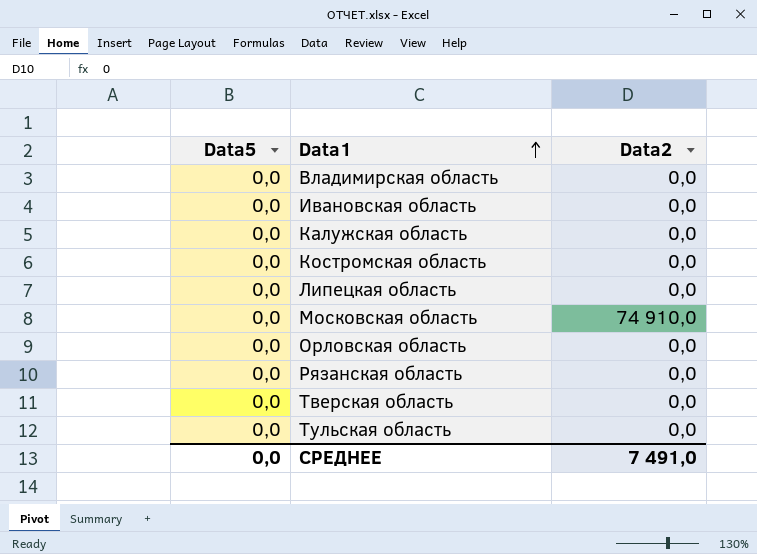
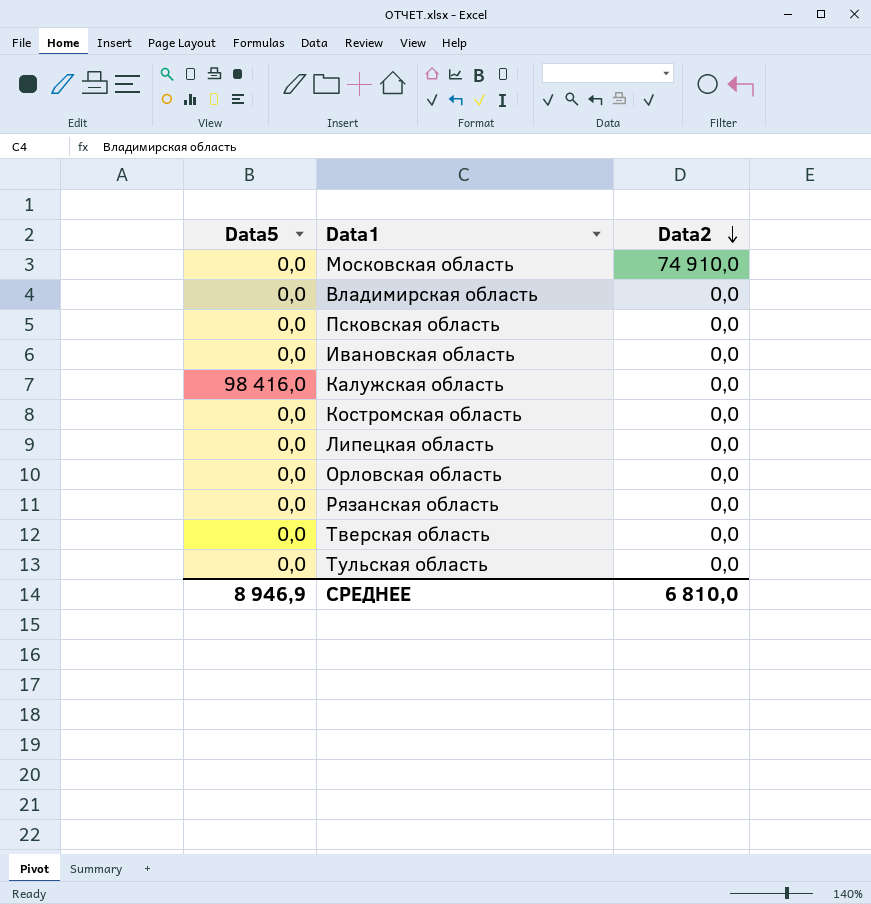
row order: Data1 ascending -> Data2 descending
row Псковская область: none -> 0,0 | 0,0
Калужская область | Data5: 0,0 -> 98 416,0
СРЕДНЕЕ | Data5: 0,0 -> 8 946,9
СРЕДНЕЕ | Data2: 7 491,0 -> 6 810,0

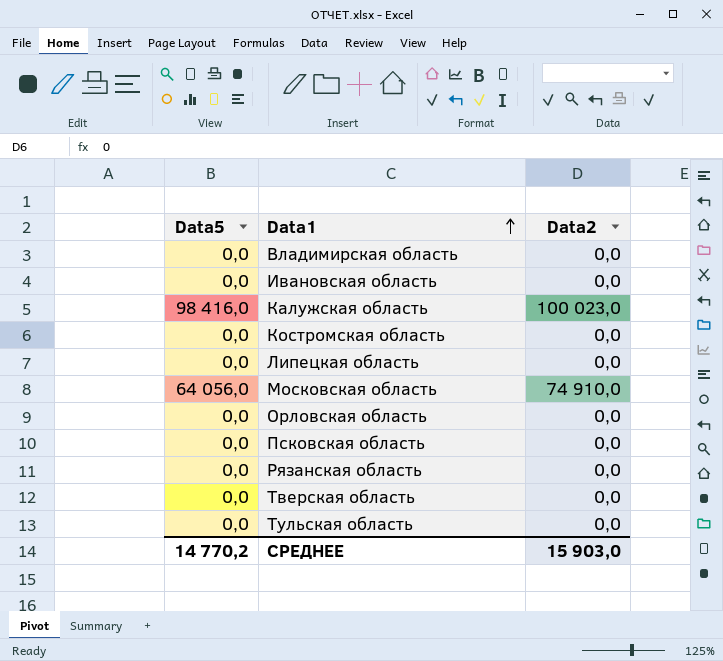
row order: Data2 descending -> Data1 ascending
Калужская область | Data2: 0,0 -> 100 023,0
Московская область | Data5: 0,0 -> 64 056,0
СРЕДНЕЕ | Data5: 8 946,9 -> 14 770,2
СРЕДНЕЕ | Data2: 6 810,0 -> 15 903,0

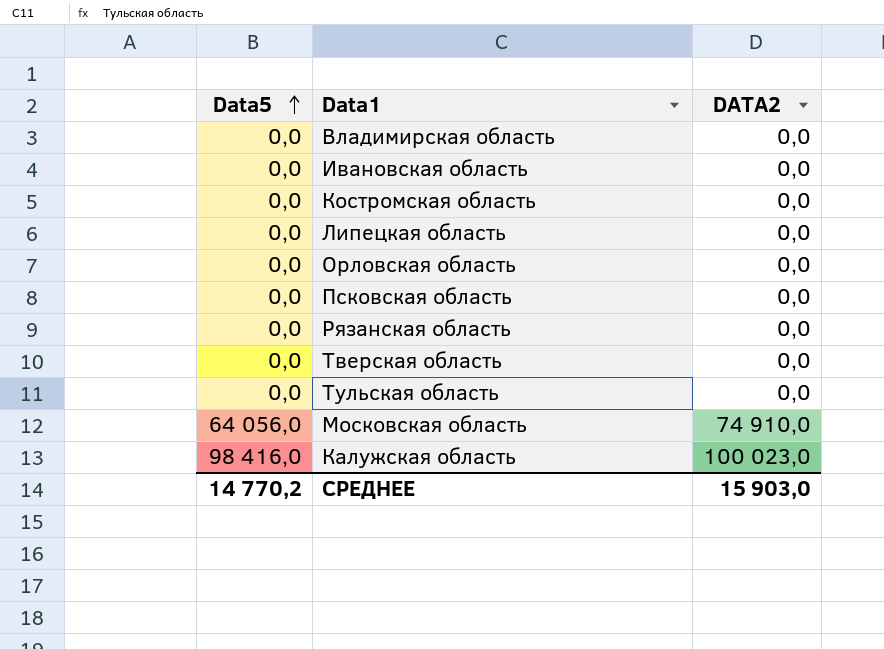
row order: Data1 ascending -> Data5 ascending
column name: Data2 -> DATA2

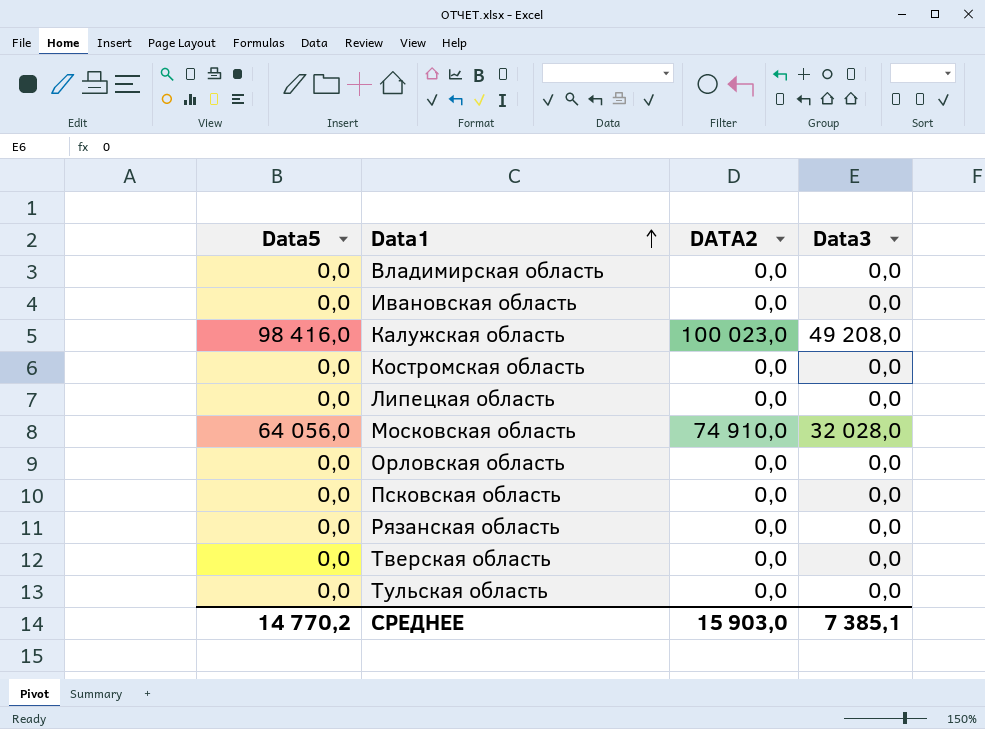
row order: Data5 ascending -> Data1 ascending
column Data3 | position: none -> 4

